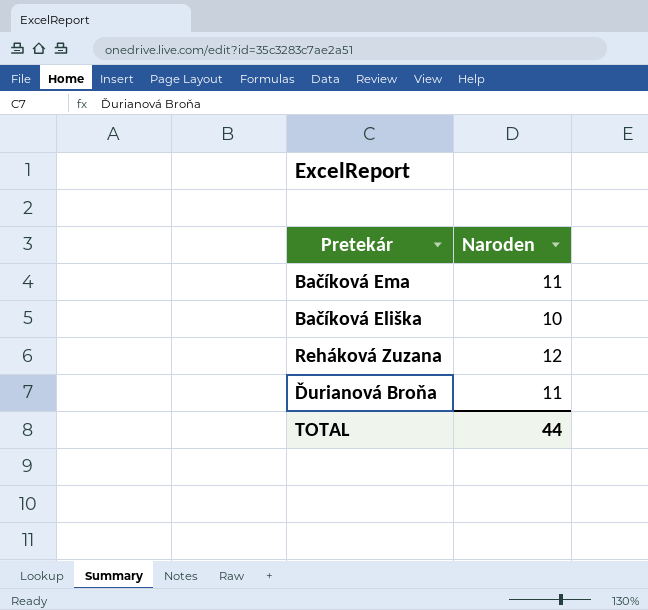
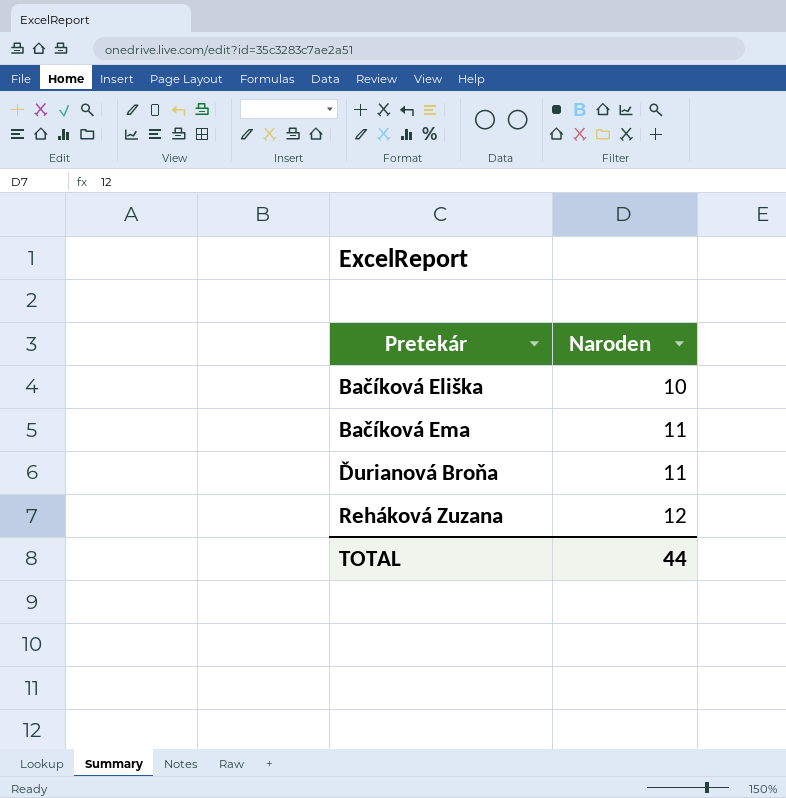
row order: none -> Pretekár ascending

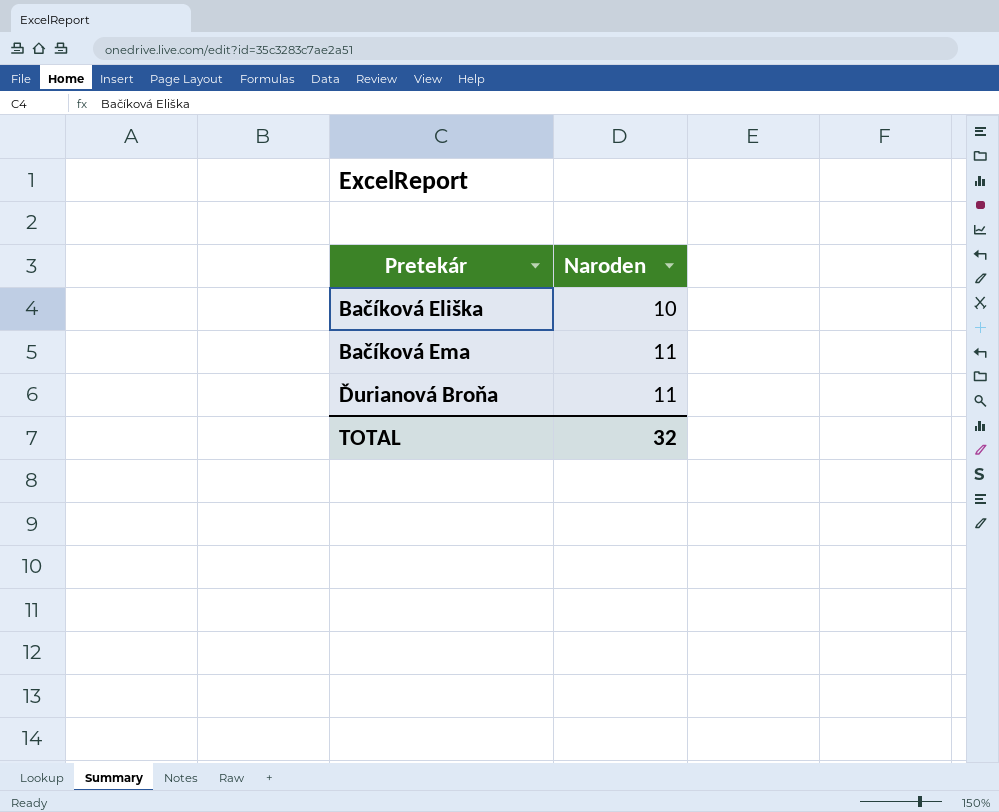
row Reháková Zuzana: 12 -> none
TOTAL | Naroden: 44 -> 32

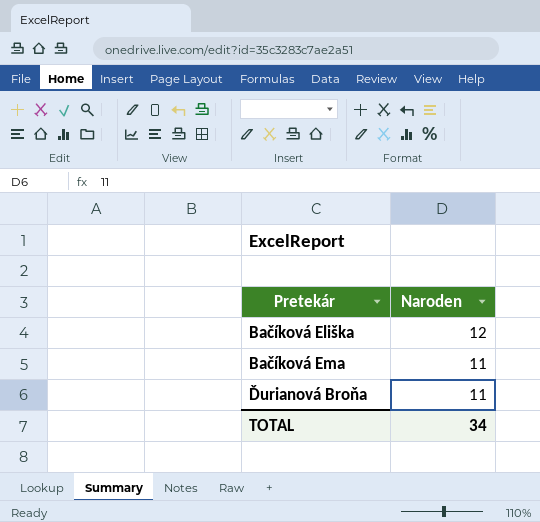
Bačíková Eliška | Naroden: 10 -> 12
TOTAL | Naroden: 32 -> 34

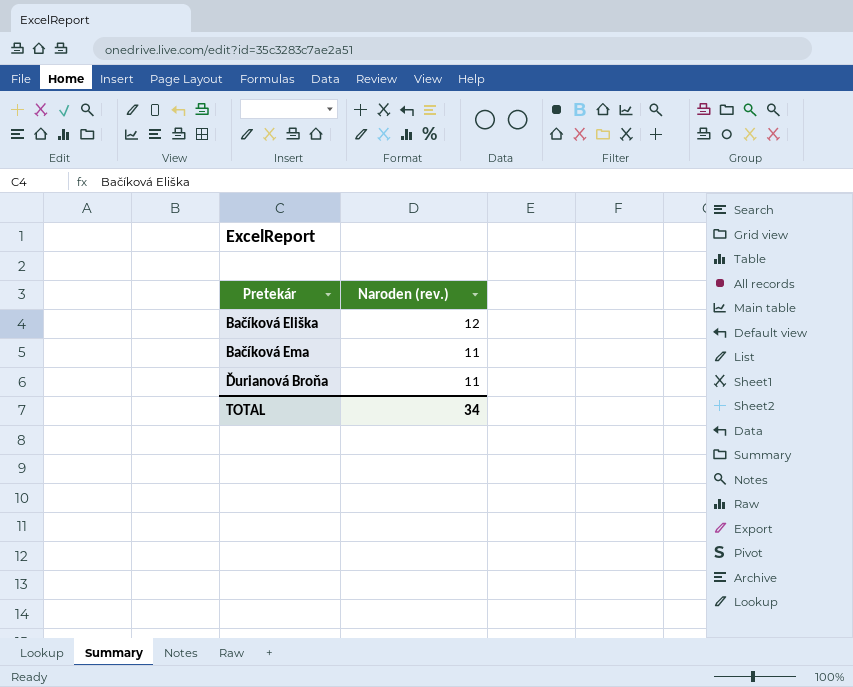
column name: Naroden -> Naroden (rev.)

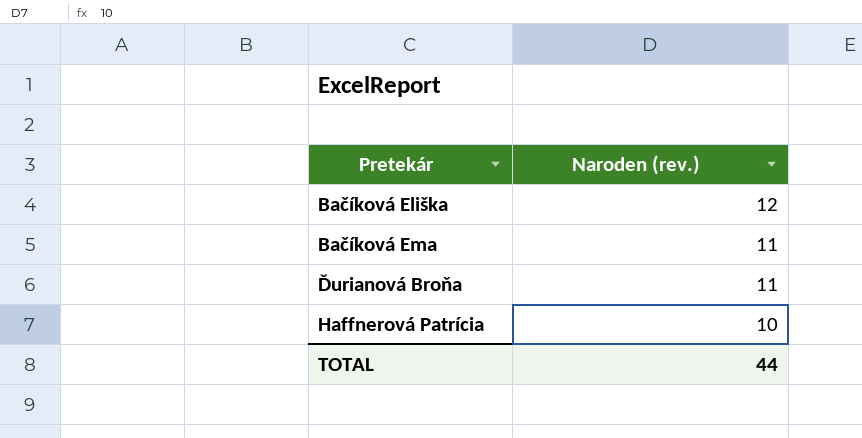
row Haffnerová Patrícia: none -> 10
TOTAL | Naroden (rev.): 34 -> 44

